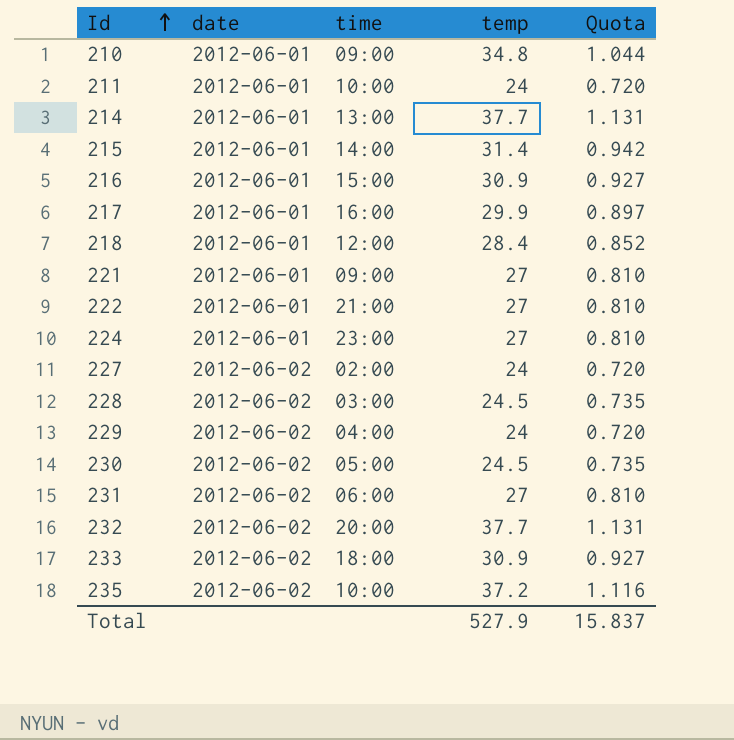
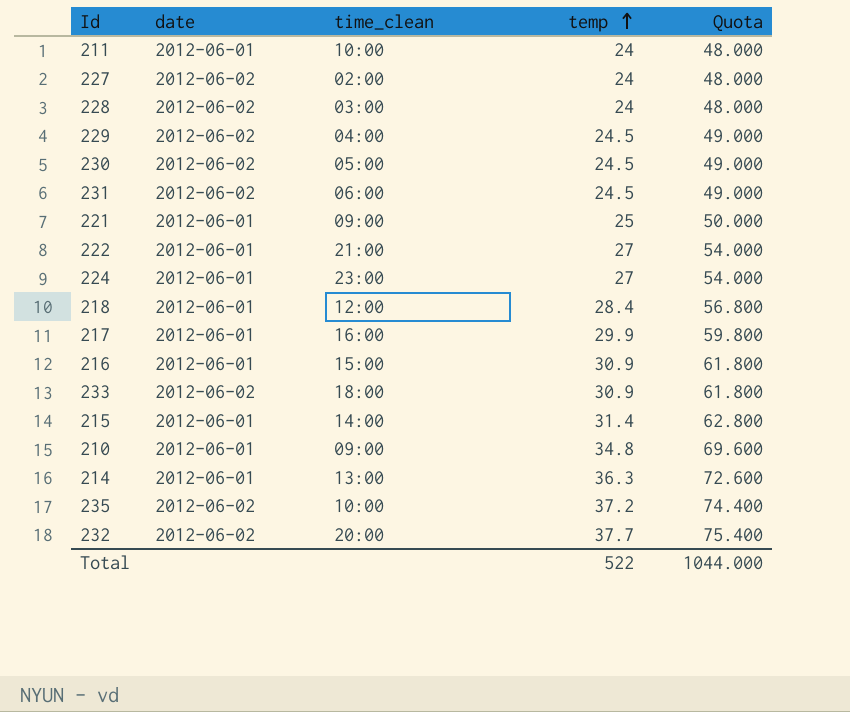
row order: Id ascending -> temp ascending
column name: time -> time_clean
column Quota | formula: [temp] * 0.03 -> [temp] * 2
228 | temp: 24.5 -> 24
229 | temp: 24 -> 24.5
231 | temp: 27 -> 24.5
221 | temp: 27 -> 25
214 | temp: 37.7 -> 36.3
Total | temp: 527.9 -> 522
Total | Quota: 15.837 -> 1044.000

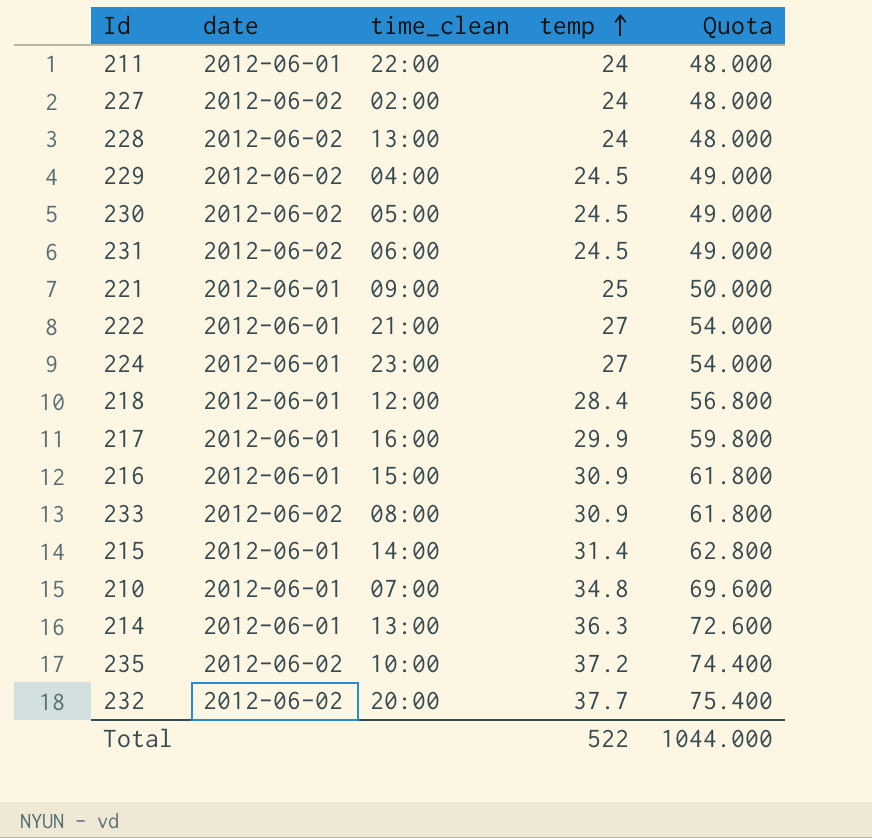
211 | time_clean: 10:00 -> 22:00
228 | time_clean: 03:00 -> 13:00
233 | time_clean: 18:00 -> 08:00
210 | time_clean: 09:00 -> 07:00

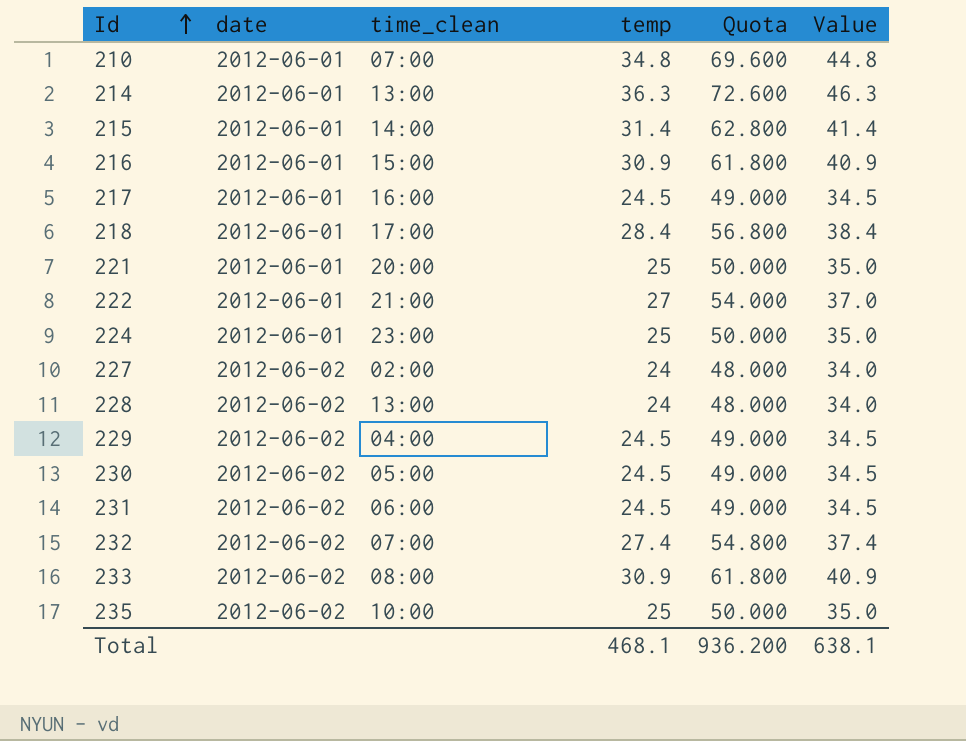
row order: temp ascending -> Id ascending
column Value | formula: none -> [temp] + 10
row 211: 2012-06-01 | 22:00 | 24 | 48.000 -> none
217 | temp: 29.9 -> 24.5
217 | Quota: 59.800 -> 49.000
218 | time_clean: 12:00 -> 17:00
221 | time_clean: 09:00 -> 20:00
224 | temp: 27 -> 25
224 | Quota: 54.000 -> 50.000
232 | time_clean: 20:00 -> 07:00
232 | temp: 37.7 -> 27.4
232 | Quota: 75.400 -> 54.800
235 | temp: 37.2 -> 25
235 | Quota: 74.400 -> 50.000
Total | temp: 522 -> 468.1
Total | Quota: 1044.000 -> 936.200

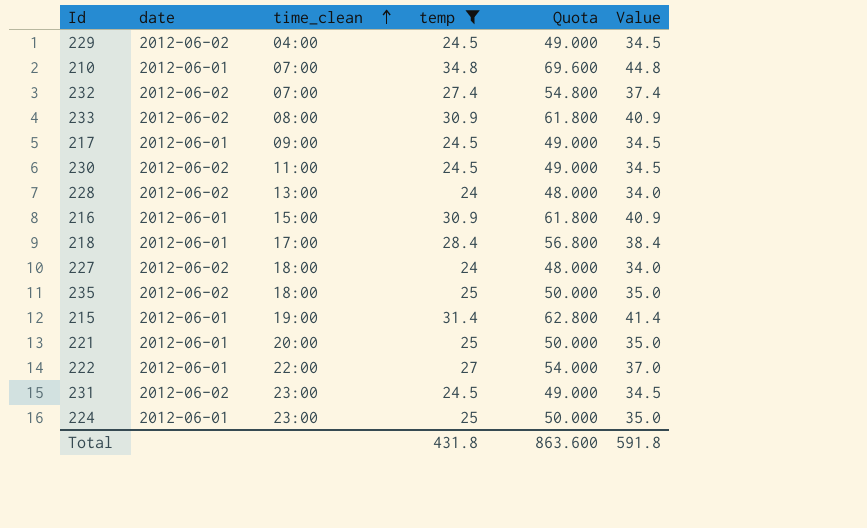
filter: none -> temp != 36.3
row order: Id ascending -> time_clean ascending
217 | time_clean: 16:00 -> 09:00
230 | time_clean: 05:00 -> 11:00
227 | time_clean: 02:00 -> 18:00
235 | time_clean: 10:00 -> 18:00
215 | time_clean: 14:00 -> 19:00
222 | time_clean: 21:00 -> 22:00
231 | time_clean: 06:00 -> 23:00
Total | temp: 468.1 -> 431.8
Total | Quota: 936.200 -> 863.600
Total | Value: 638.1 -> 591.8

